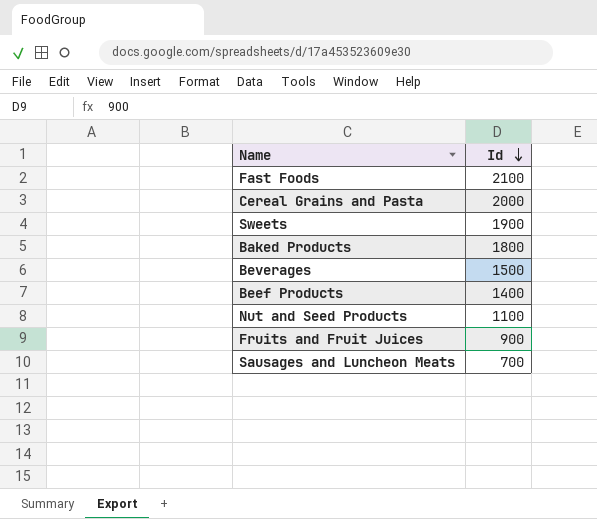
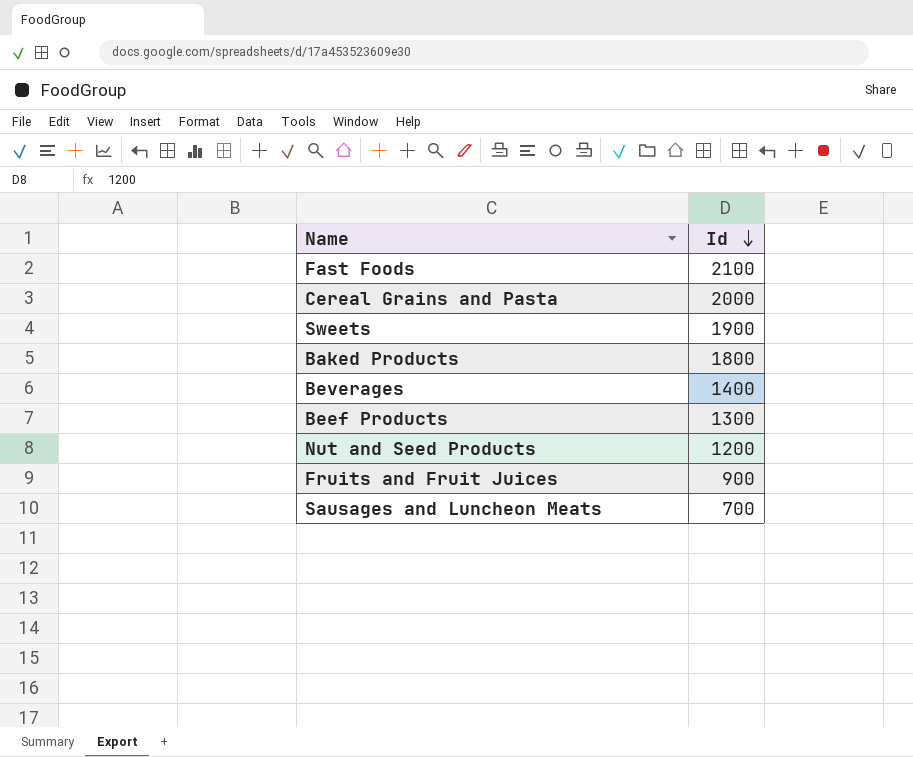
Beverages | Id: 1500 -> 1400
Beef Products | Id: 1400 -> 1300
Nut and Seed Products | Id: 1100 -> 1200

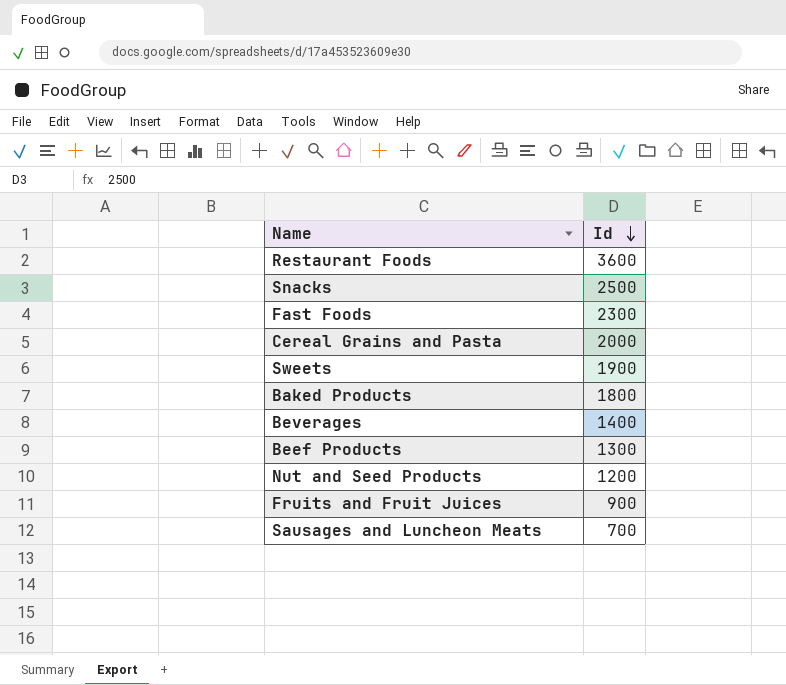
row Restaurant Foods: none -> 3600
row Snacks: none -> 2500
Fast Foods | Id: 2100 -> 2300

